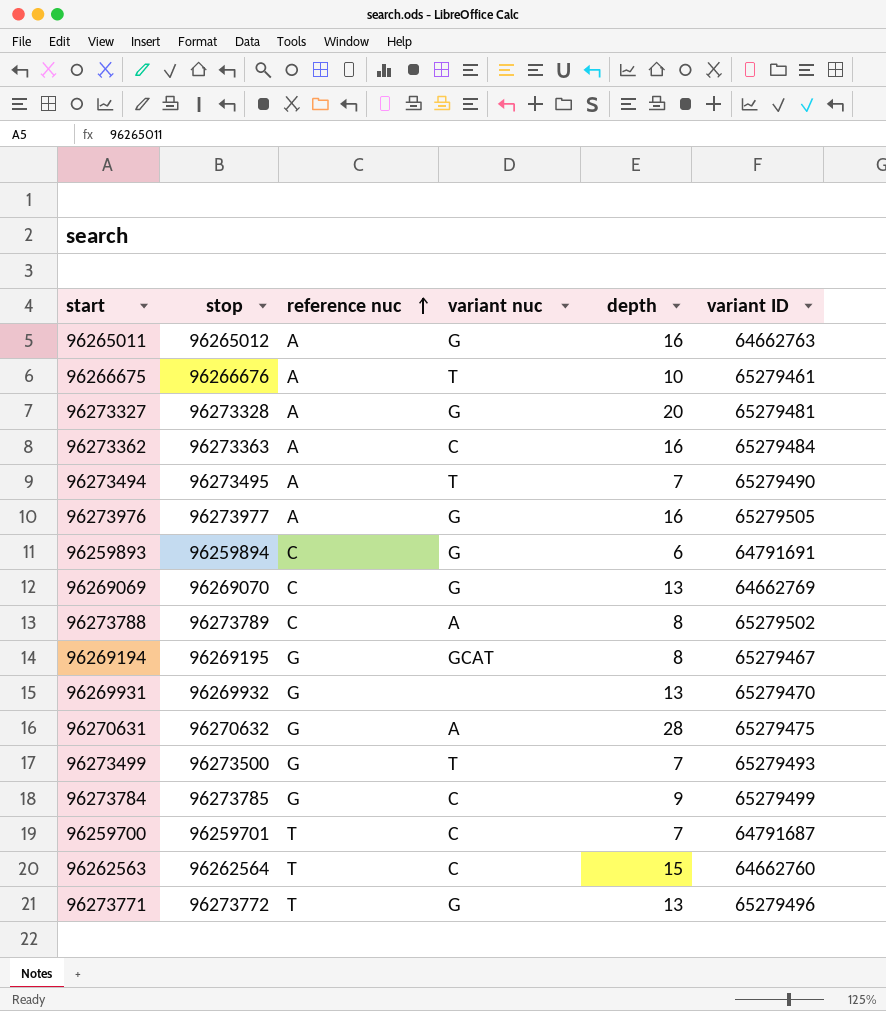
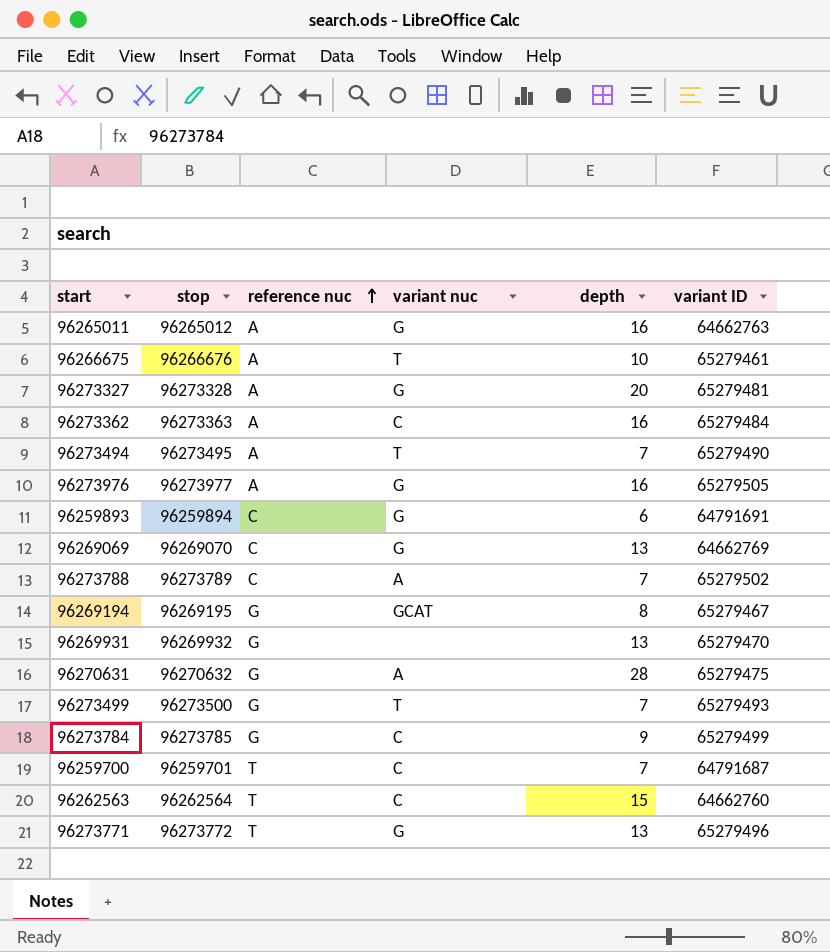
96273788 | depth: 8 -> 7

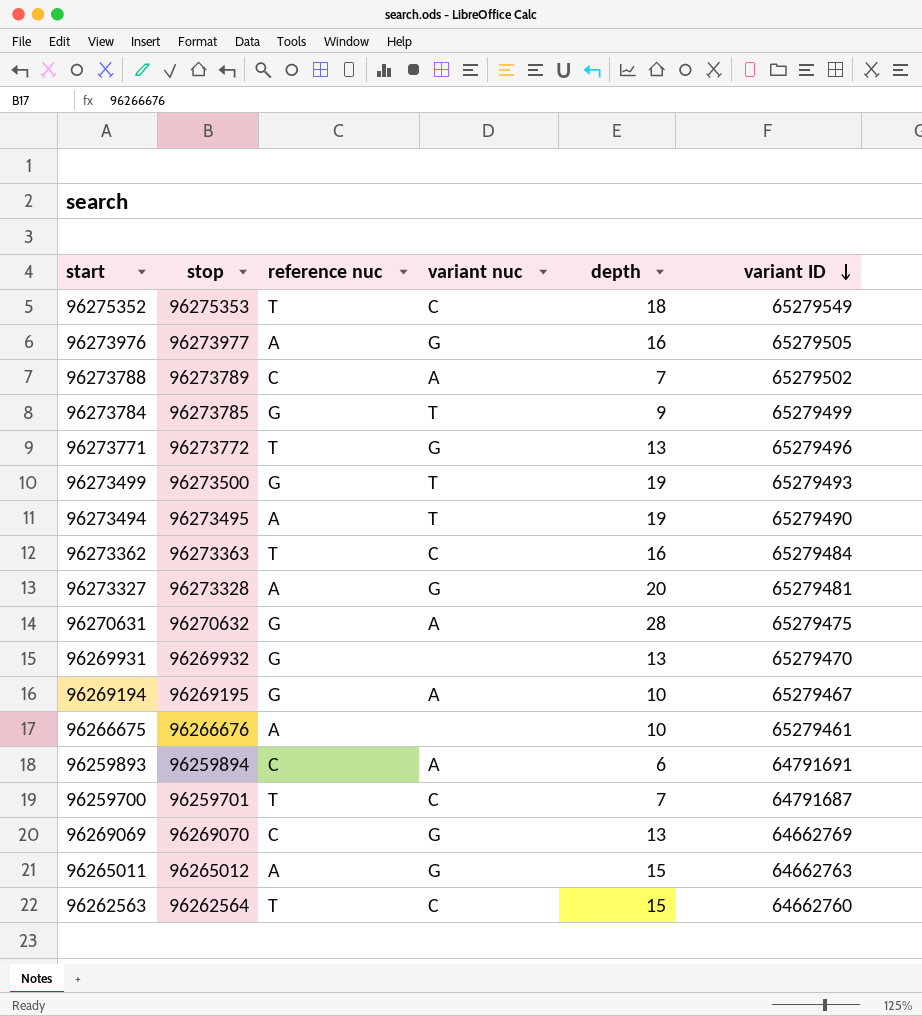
row order: reference nuc ascending -> variant ID descending
row 96275352: none -> 96275353 | T | C | 18 | 65279549
96273784 | variant nuc: C -> T
96273499 | depth: 7 -> 19
96273494 | depth: 7 -> 19
96273362 | reference nuc: A -> T
96269194 | variant nuc: GCAT -> A
96269194 | depth: 8 -> 10
96266675 | variant nuc: T -> none
96259893 | variant nuc: G -> A
96265011 | depth: 16 -> 15

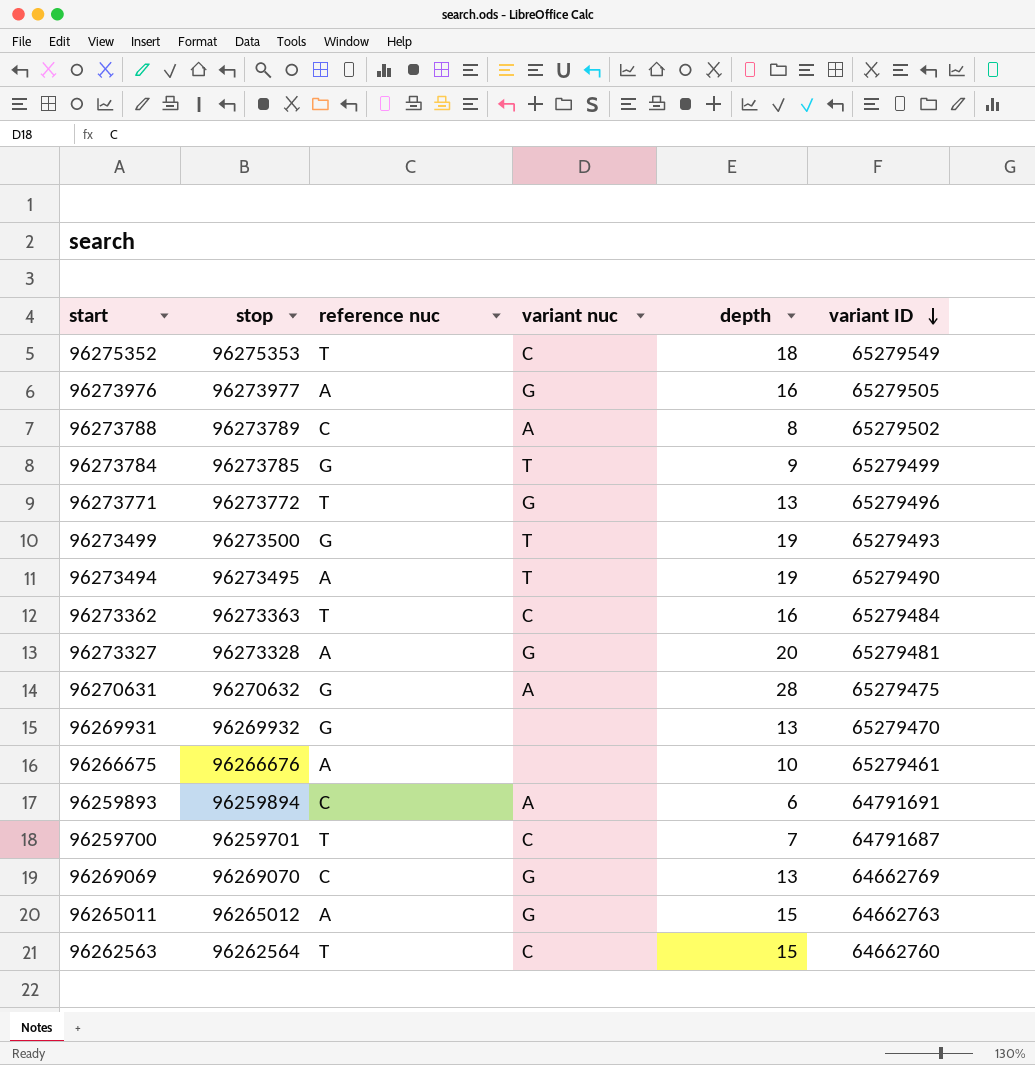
row 96269194: 96269195 | G | A | 10 | 65279467 -> none
96273788 | depth: 7 -> 8

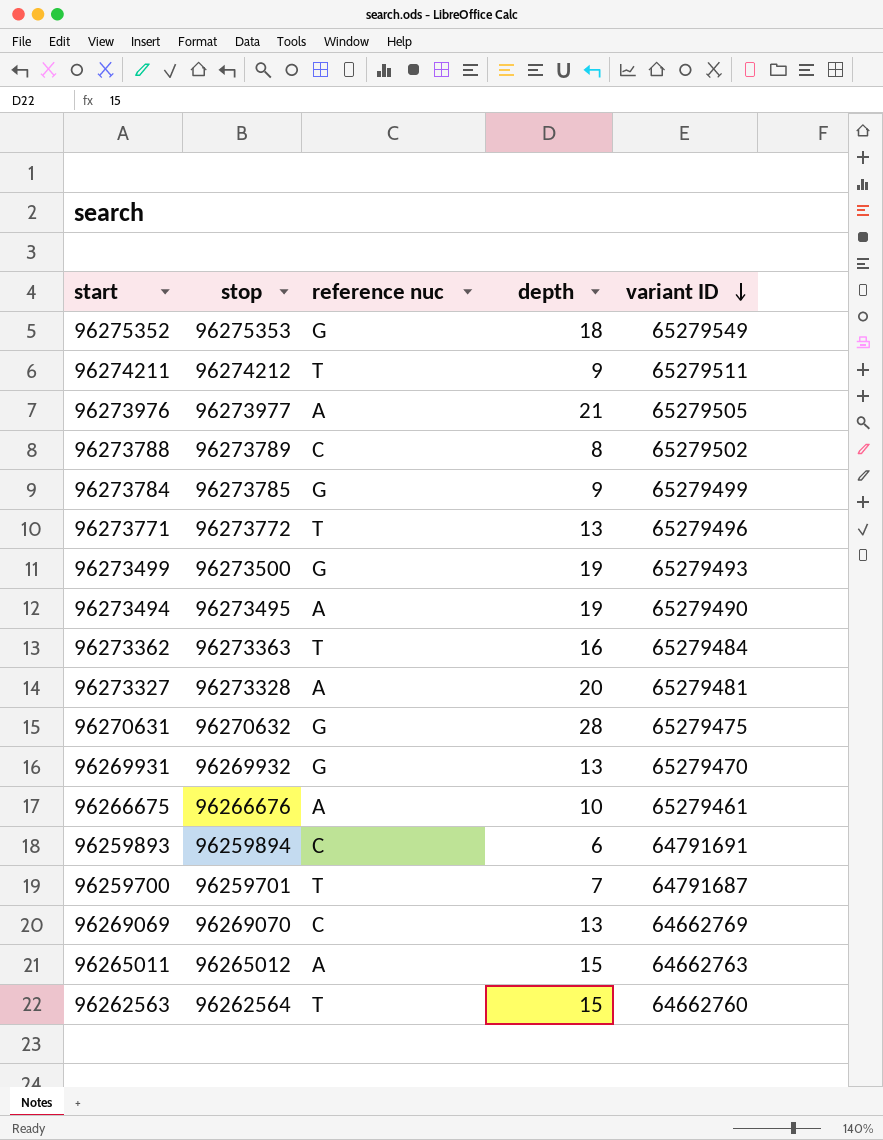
column variant nuc | position: 4 -> none
96275352 | reference nuc: T -> G
row 96274211: none -> 96274212 | T | 9 | 65279511
96273976 | depth: 16 -> 21

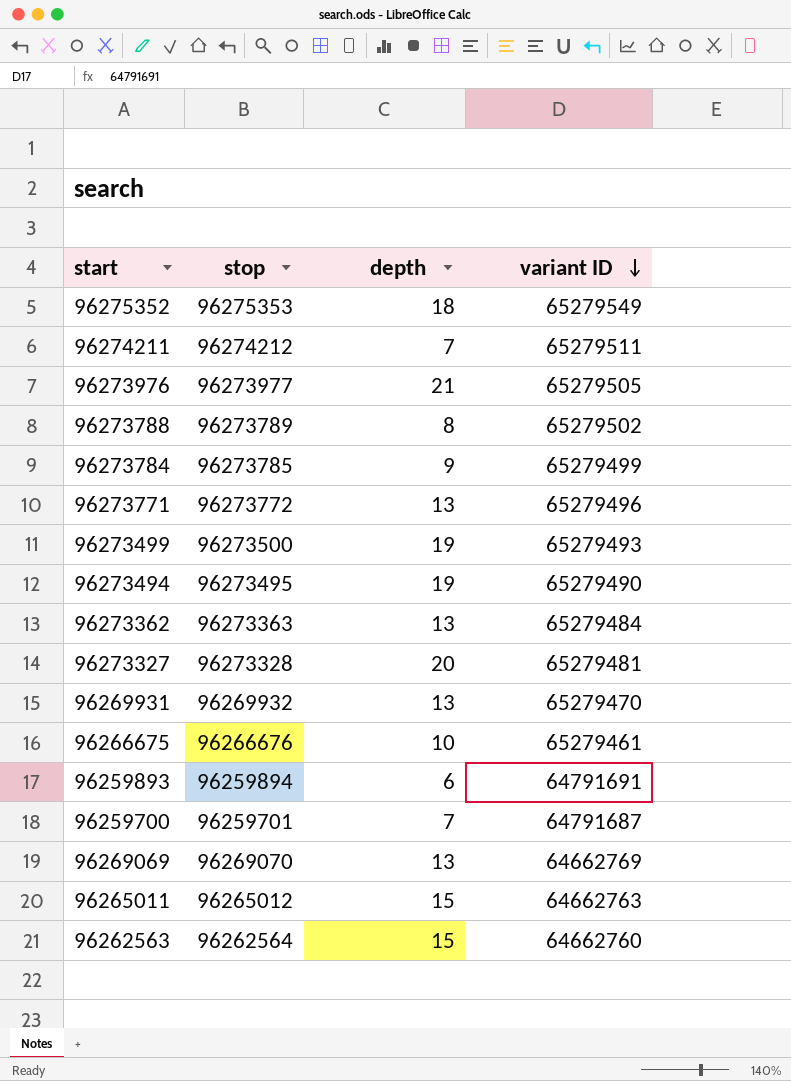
column reference nuc | position: 3 -> none
row 96270631: 96270632 | G | 28 | 65279475 -> none
96274211 | depth: 9 -> 7
96273362 | depth: 16 -> 13

